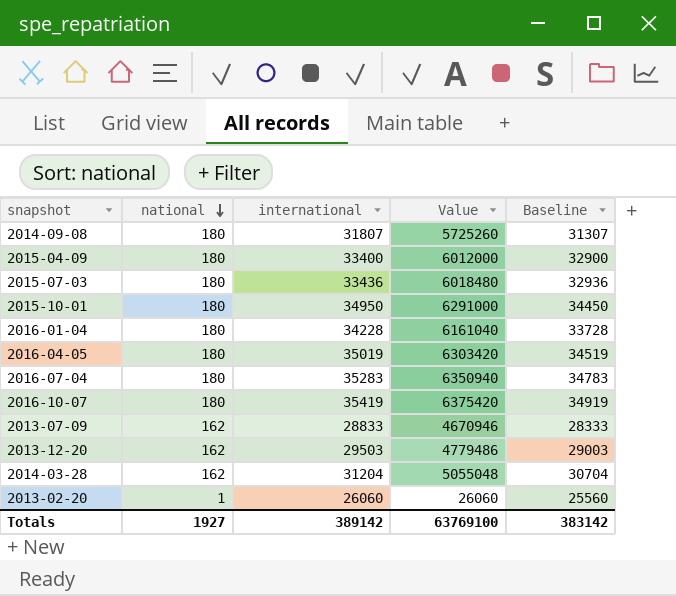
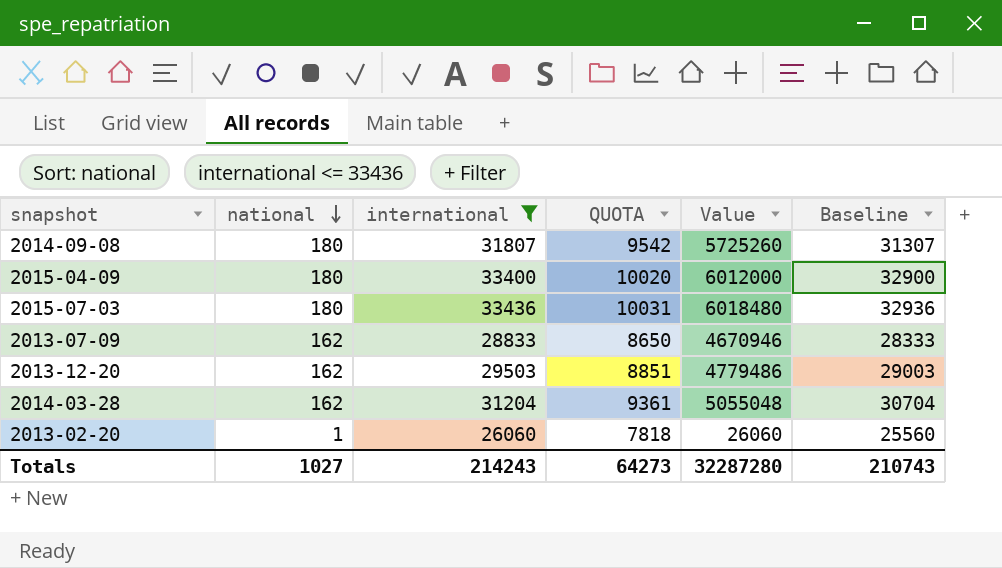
filter: none -> international <= 33436
column QUOTA | formula: none -> [international] * 0.3
Totals | national: 1927 -> 1027
Totals | international: 389142 -> 214243
Totals | Value: 63769100 -> 32287280
Totals | Baseline: 383142 -> 210743

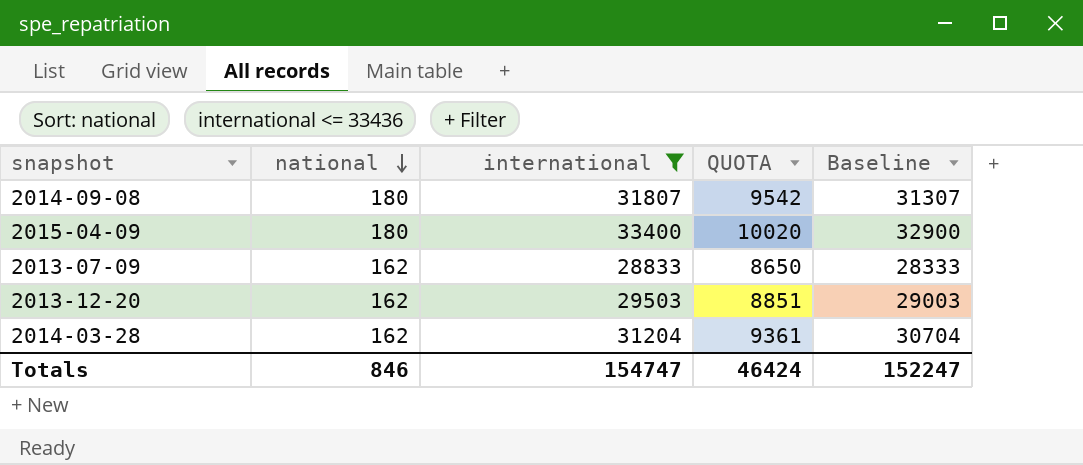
column Value | formula: [national] * [international] -> none
row 2015-07-03: 180 | 33436 | 10031 | 6018480 | 32936 -> none
row 2013-02-20: 1 | 26060 | 7818 | 26060 | 25560 -> none
Totals | national: 1027 -> 846
Totals | international: 214243 -> 154747
Totals | QUOTA: 64273 -> 46424
Totals | Baseline: 210743 -> 152247

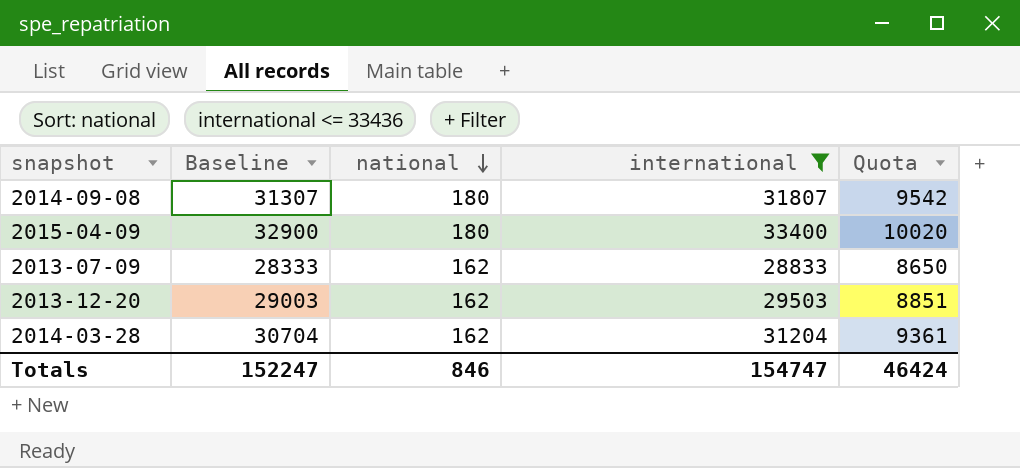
column Baseline | position: 5 -> 2
column name: QUOTA -> Quota

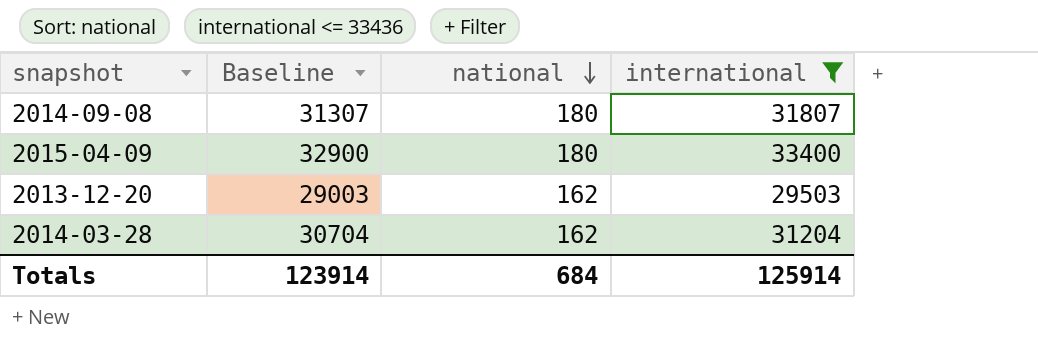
column Quota | formula: [international] * 0.3 -> none
row 2013-07-09: 28333 | 162 | 28833 | 8650 -> none
Totals | Baseline: 152247 -> 123914
Totals | national: 846 -> 684
Totals | international: 154747 -> 125914

